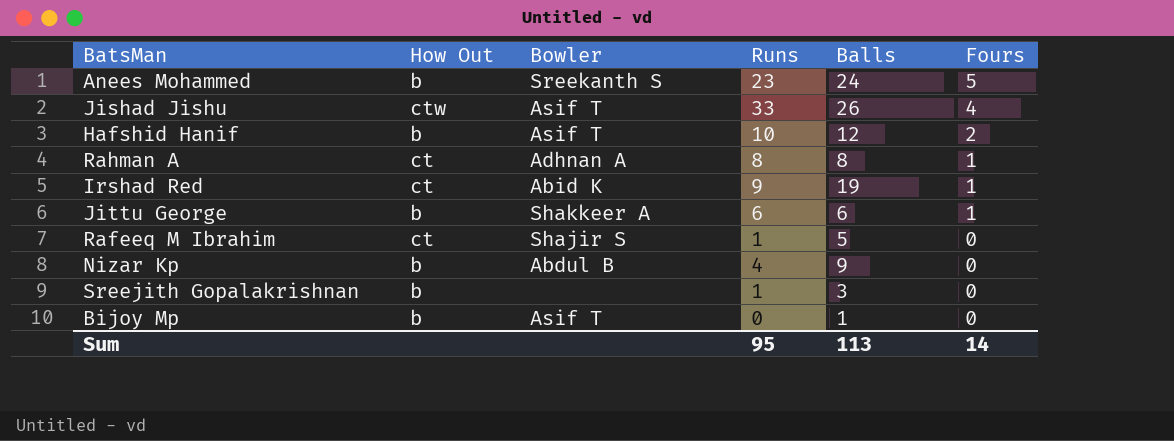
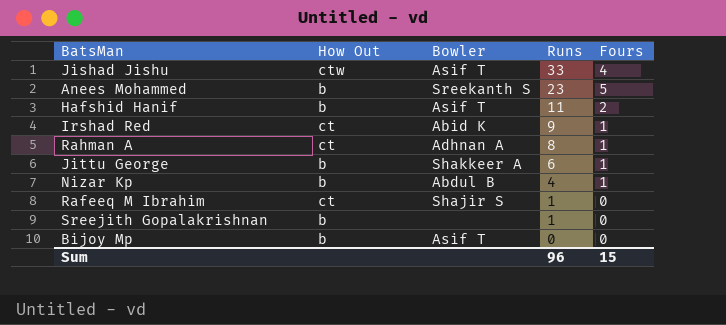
row order: Fours descending -> Runs descending
column Balls | position: 5 -> none
Hafshid Hanif | Runs: 10 -> 11
Nizar Kp | Fours: 0 -> 1
Sum | Runs: 95 -> 96
Sum | Fours: 14 -> 15

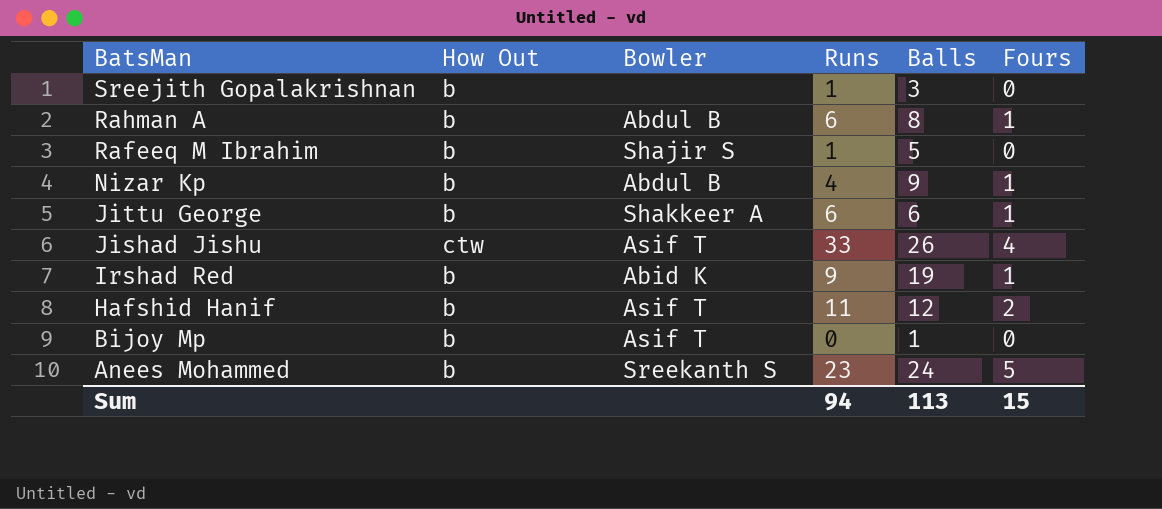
row order: Runs descending -> BatsMan descending
column Balls | position: none -> 5
Rahman A | How Out: ct -> b
Rahman A | Bowler: Adhnan A -> Abdul B
Rahman A | Runs: 8 -> 6
Rafeeq M Ibrahim | How Out: ct -> b
Irshad Red | How Out: ct -> b
Sum | Runs: 96 -> 94

